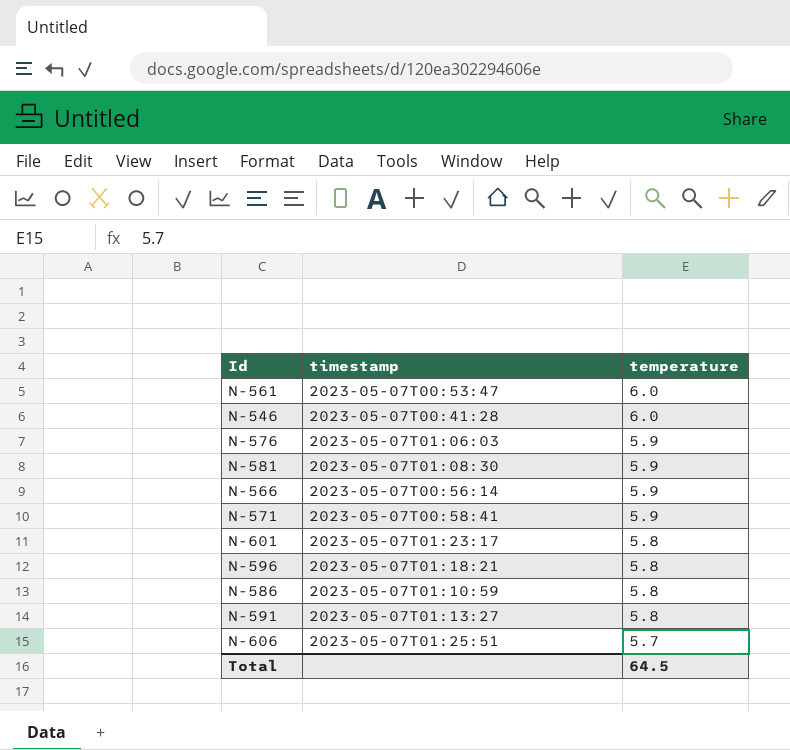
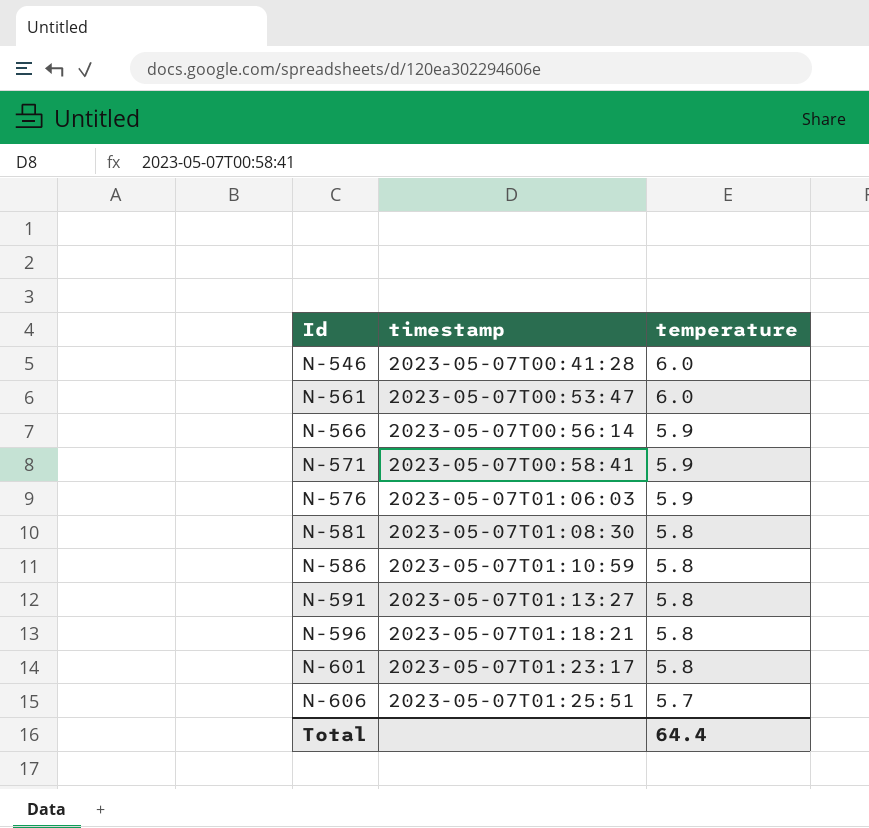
row order: temperature descending -> Id ascending
N-581 | temperature: 5.9 -> 5.8
Total | temperature: 64.5 -> 64.4

